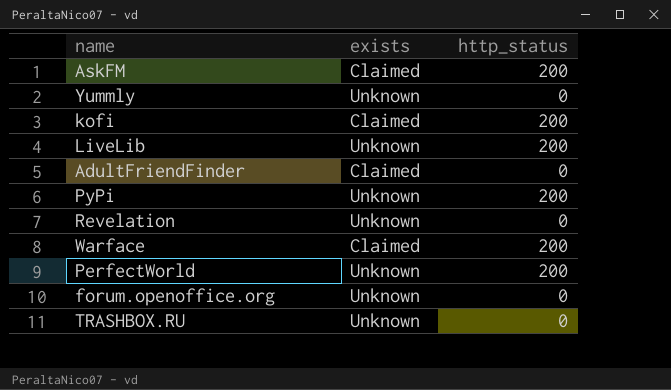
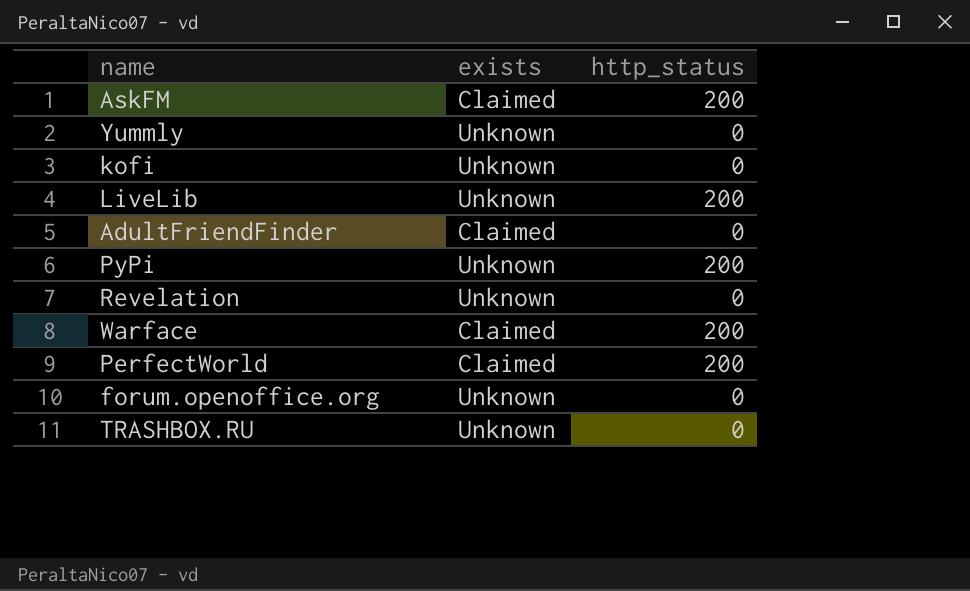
kofi | exists: Claimed -> Unknown
kofi | http_status: 200 -> 0
PerfectWorld | exists: Unknown -> Claimed

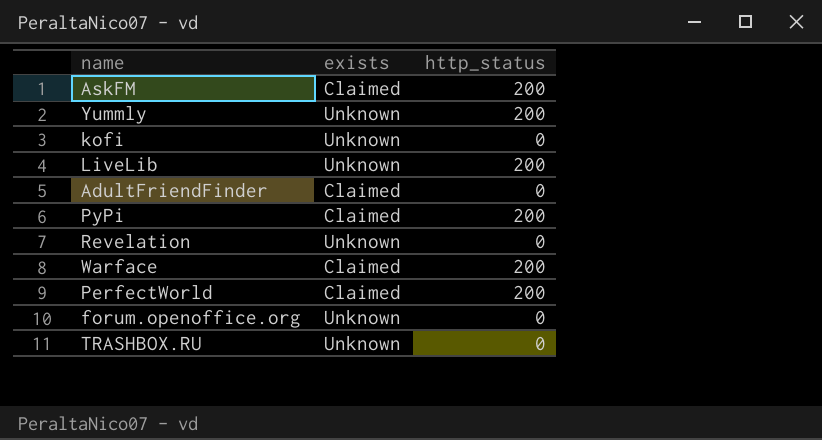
Yummly | http_status: 0 -> 200
PyPi | exists: Unknown -> Claimed

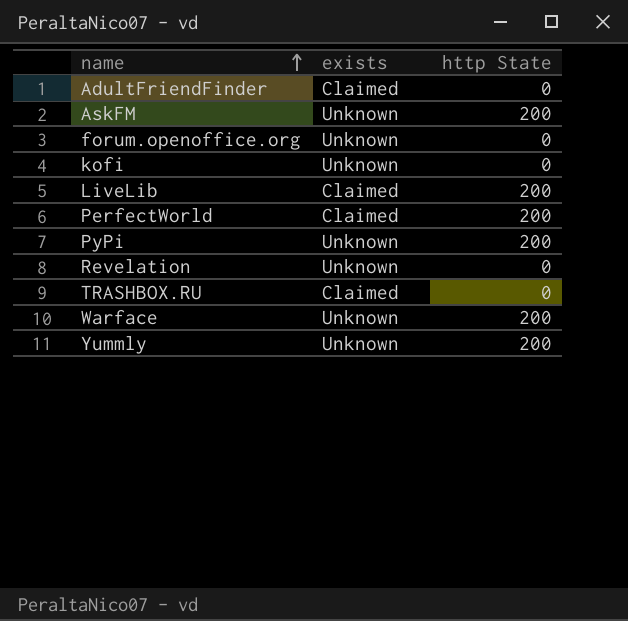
row order: none -> name ascending
column name: http_status -> http State
AskFM | exists: Claimed -> Unknown
LiveLib | exists: Unknown -> Claimed
PyPi | exists: Claimed -> Unknown
TRASHBOX.RU | exists: Unknown -> Claimed
Warface | exists: Claimed -> Unknown

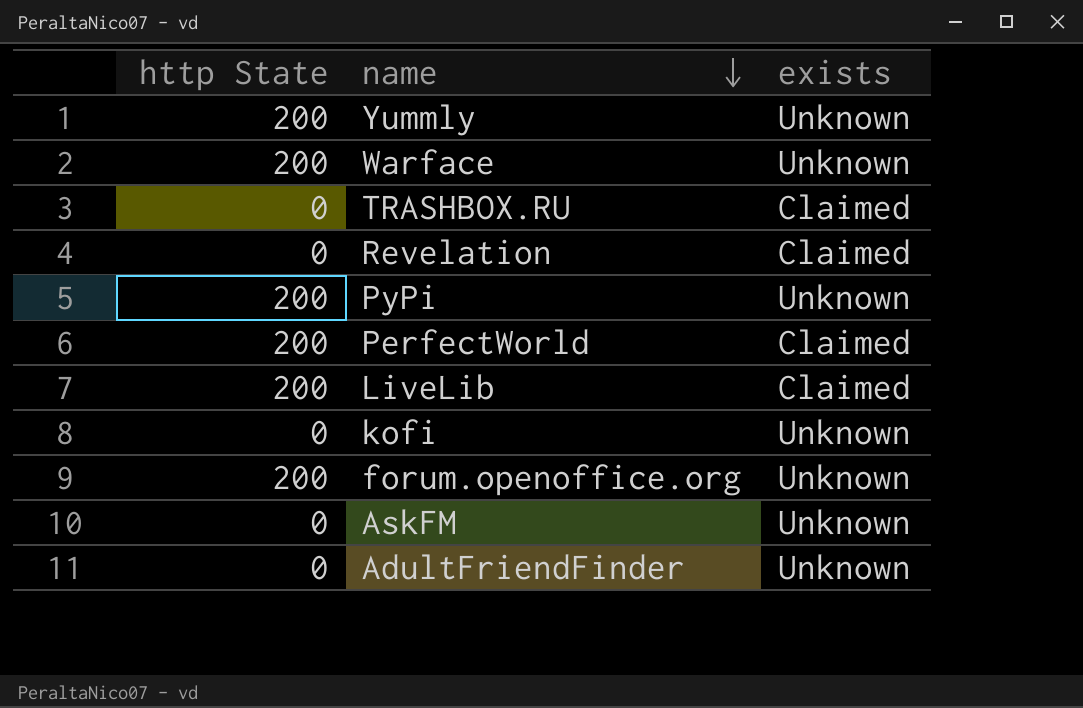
row order: name ascending -> name descending
column http State | position: 3 -> 1
Revelation | exists: Unknown -> Claimed
forum.openoffice.org | http State: 0 -> 200
AskFM | http State: 200 -> 0
AdultFriendFinder | exists: Claimed -> Unknown

